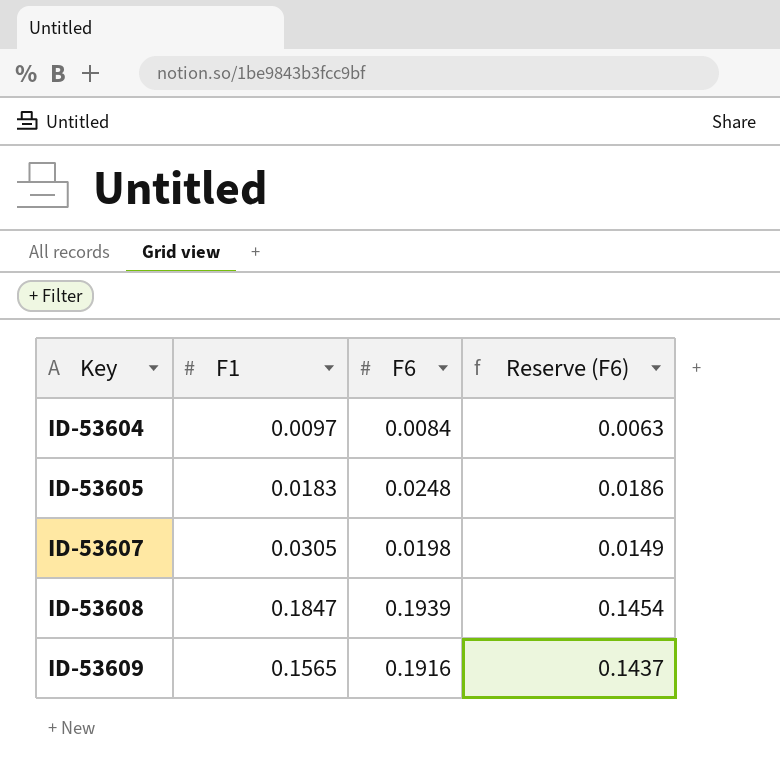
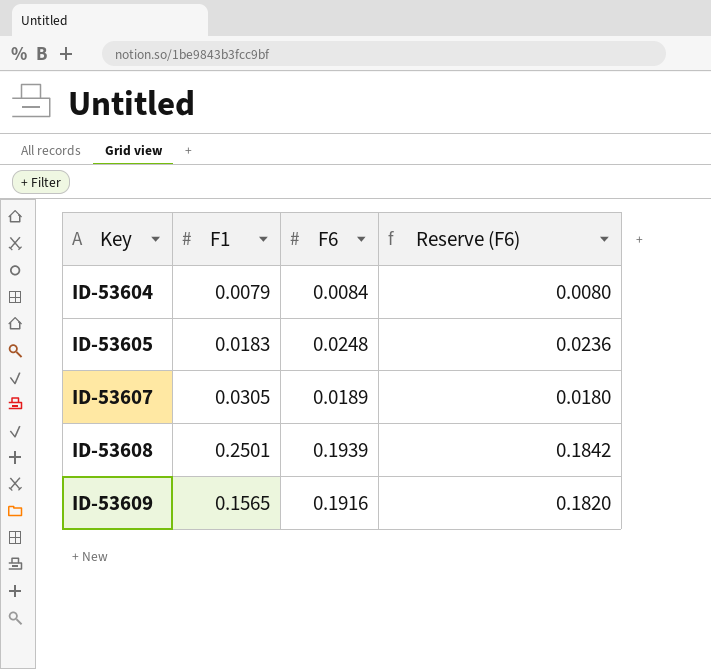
column Reserve (F6) | formula: [F6] * 0.75 -> [F6] * 0.95
ID-53604 | F1: 0.0097 -> 0.0079
ID-53607 | F6: 0.0198 -> 0.0189
ID-53608 | F1: 0.1847 -> 0.2501

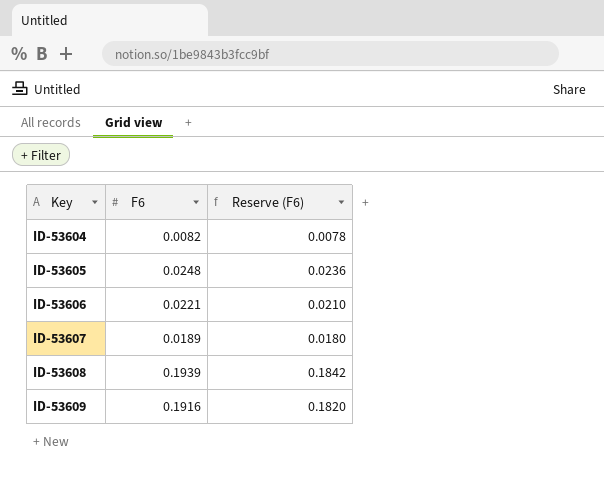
column F1 | position: 2 -> none
ID-53604 | F6: 0.0084 -> 0.0082
ID-53604 | Reserve (F6): 0.0080 -> 0.0078
row ID-53606: none -> 0.0221 | 0.0210

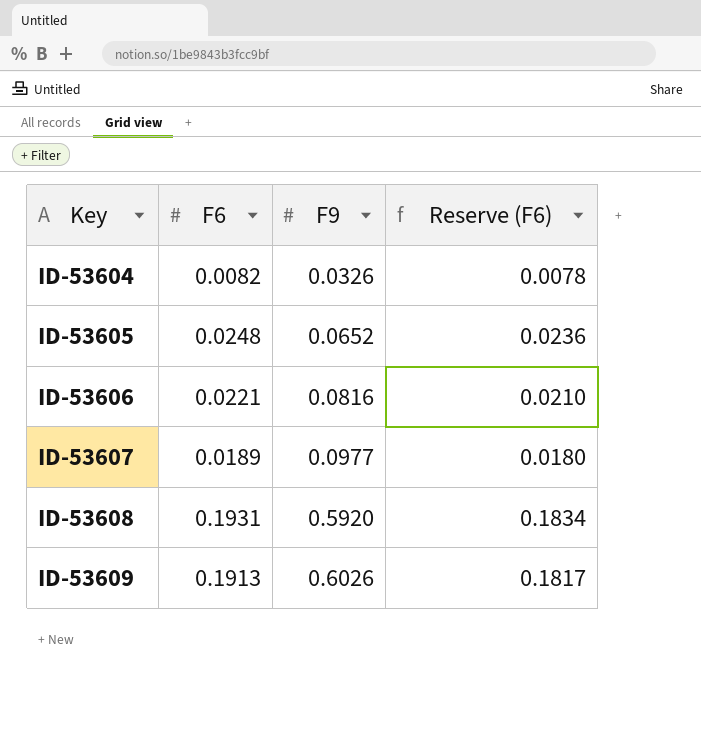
column F9 | position: none -> 3
ID-53608 | F6: 0.1939 -> 0.1931
ID-53608 | Reserve (F6): 0.1842 -> 0.1834
ID-53609 | F6: 0.1916 -> 0.1913
ID-53609 | Reserve (F6): 0.1820 -> 0.1817

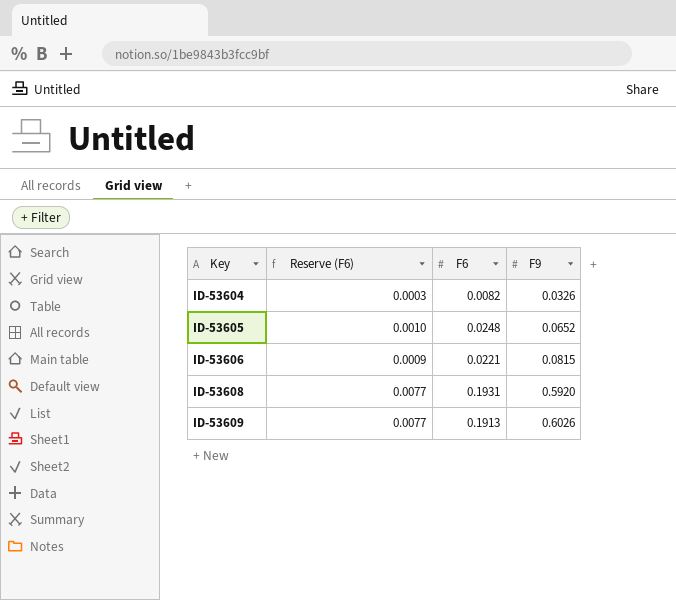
column Reserve (F6) | formula: [F6] * 0.95 -> [F6] * 0.04
column Reserve (F6) | position: 4 -> 2
row ID-53607: 0.0189 | 0.0977 | 0.0180 -> none
ID-53606 | F9: 0.0816 -> 0.0815

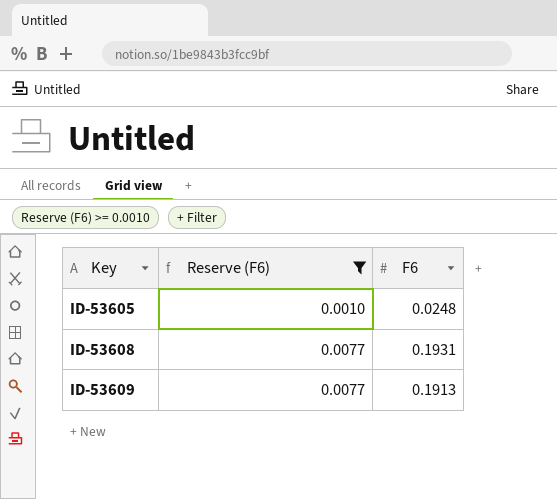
filter: none -> Reserve (F6) >= 0.0010
column F9 | position: 4 -> none

